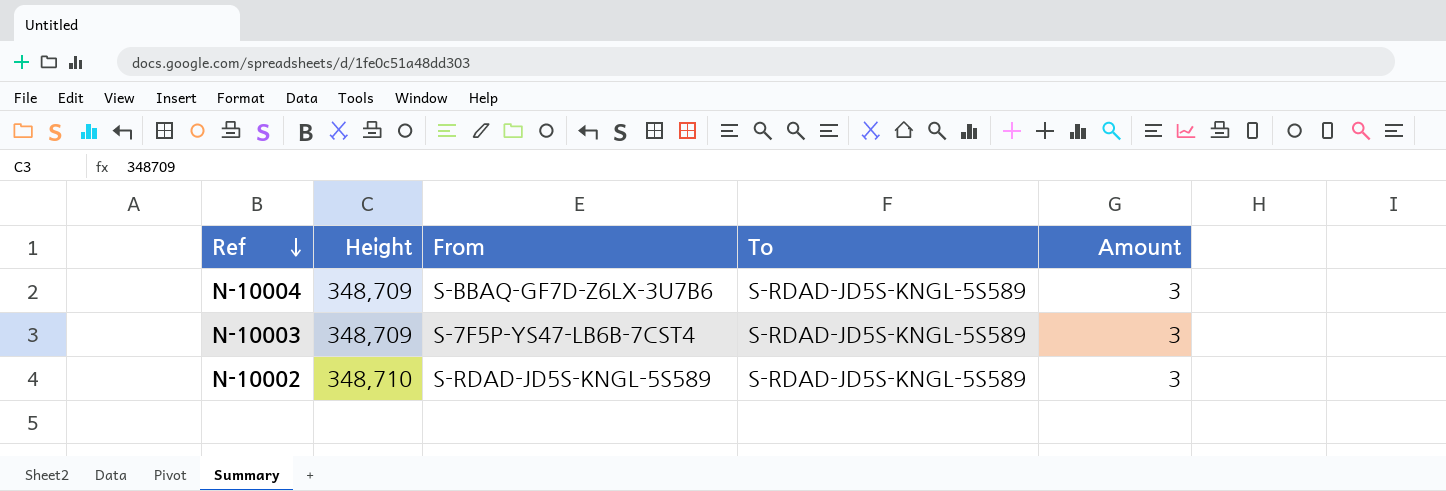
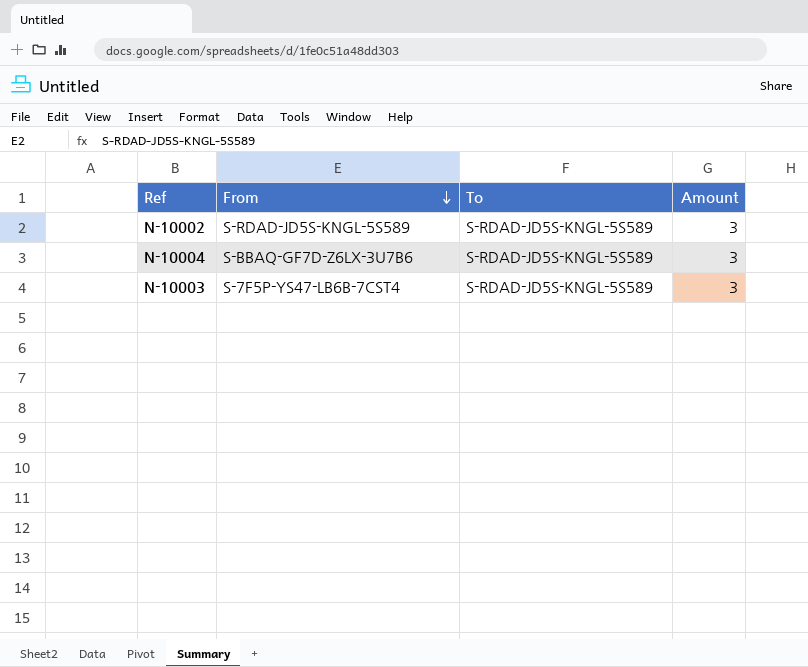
row order: Ref descending -> From descending
column Height | position: 2 -> none

